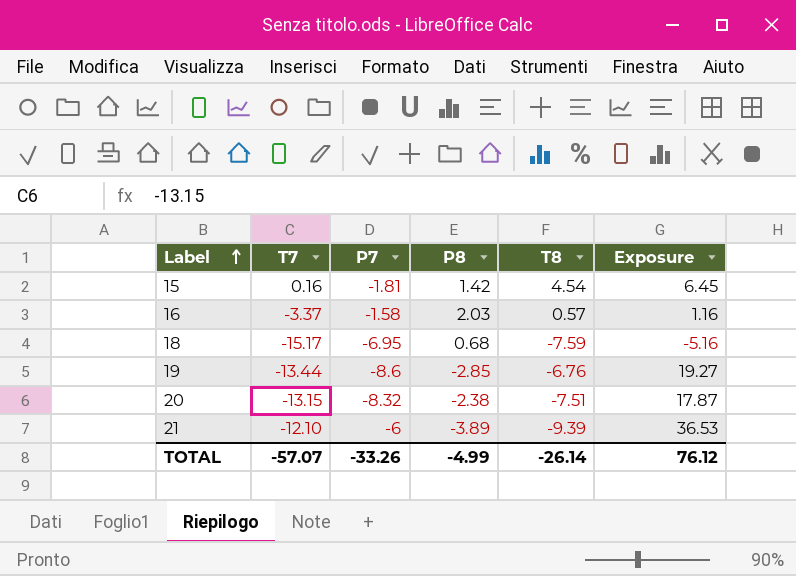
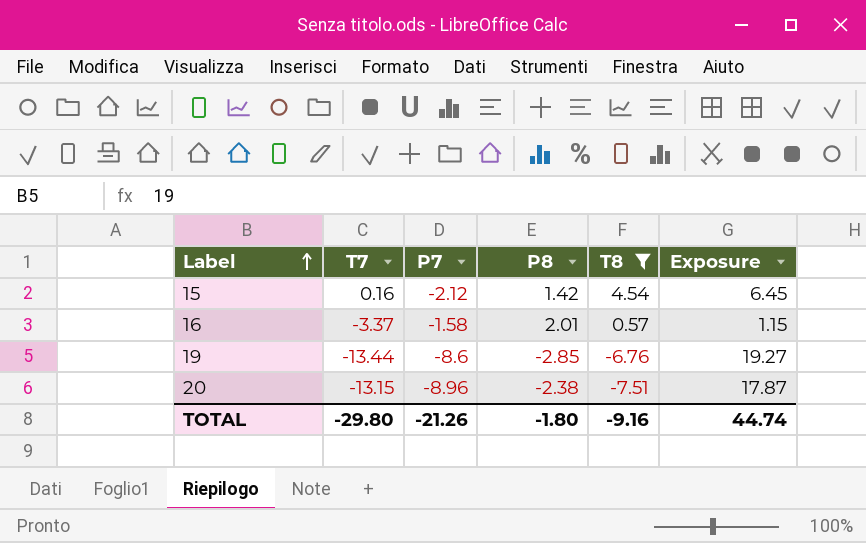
filter: none -> T8 >= -7.51
15 | P7: -1.81 -> -2.12
16 | P8: 2.03 -> 2.01
16 | Exposure: 1.16 -> 1.15
20 | P7: -8.32 -> -8.96
TOTAL | T7: -57.07 -> -29.80
TOTAL | P7: -33.26 -> -21.26
TOTAL | P8: -4.99 -> -1.80
TOTAL | T8: -26.14 -> -9.16
TOTAL | Exposure: 76.12 -> 44.74

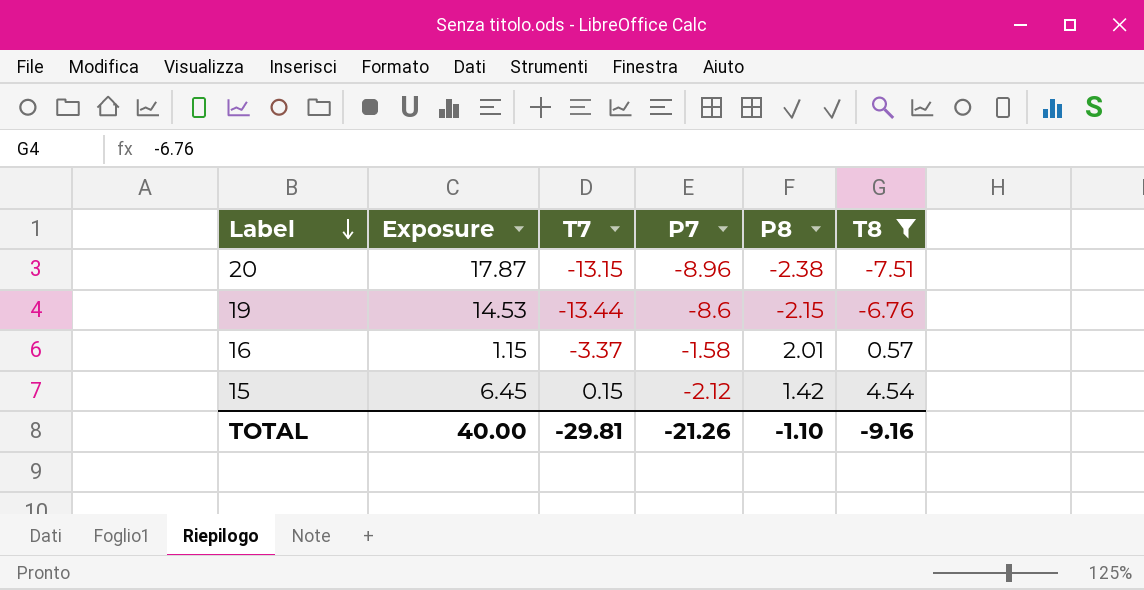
row order: Label ascending -> Label descending
column Exposure | position: 6 -> 2
19 | Exposure: 19.27 -> 14.53
19 | P8: -2.85 -> -2.15
15 | T7: 0.16 -> 0.15
TOTAL | Exposure: 44.74 -> 40.00
TOTAL | T7: -29.80 -> -29.81
TOTAL | P8: -1.80 -> -1.10

